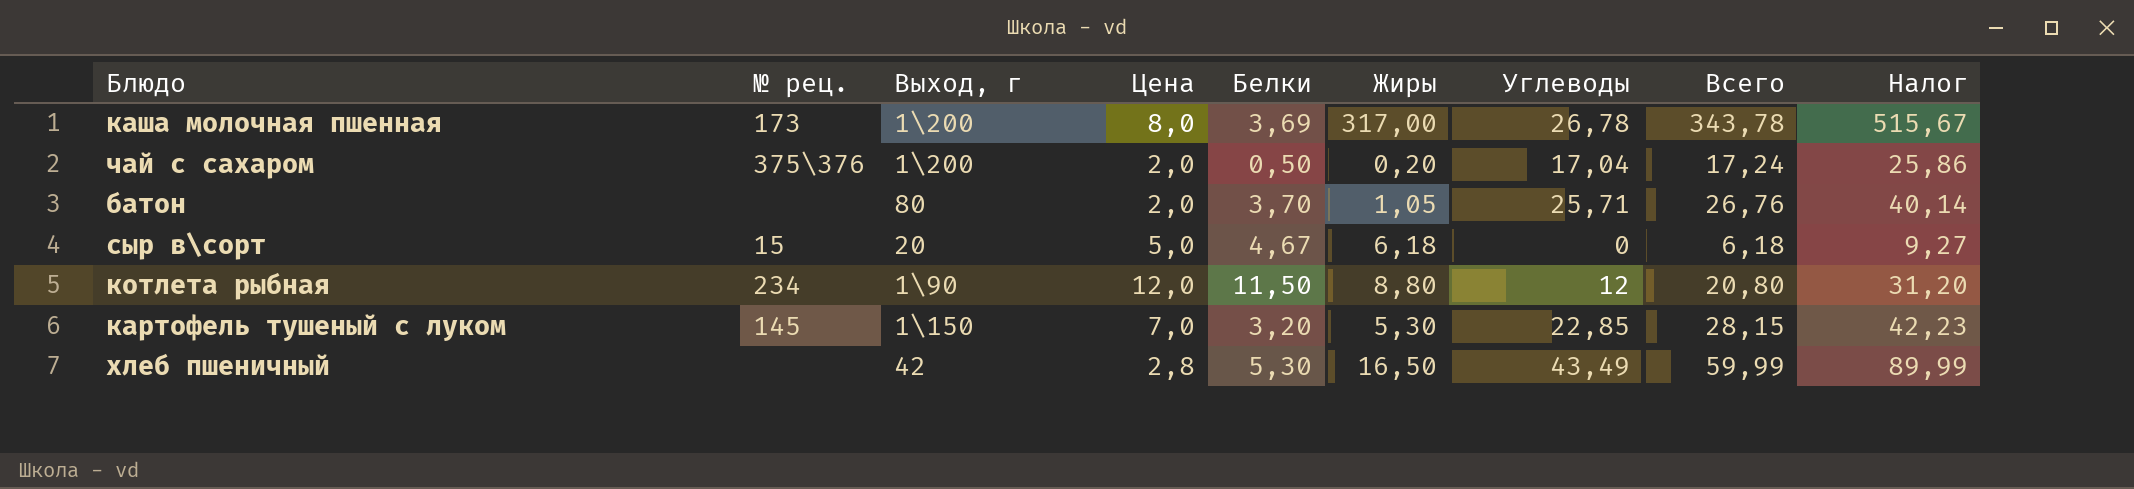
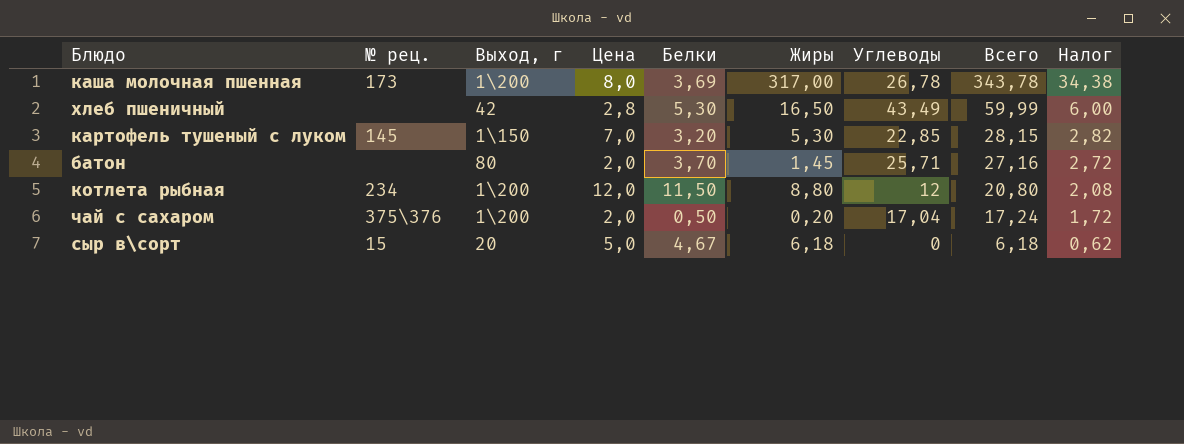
row order: none -> Всего descending
column Налог | formula: [Всего] * 1,5 -> [Всего] * 0,1
батон | Жиры: 1,05 -> 1,45
батон | Всего: 26,76 -> 27,16
котлета рыбная | Выход, г: 1\90 -> 1\200

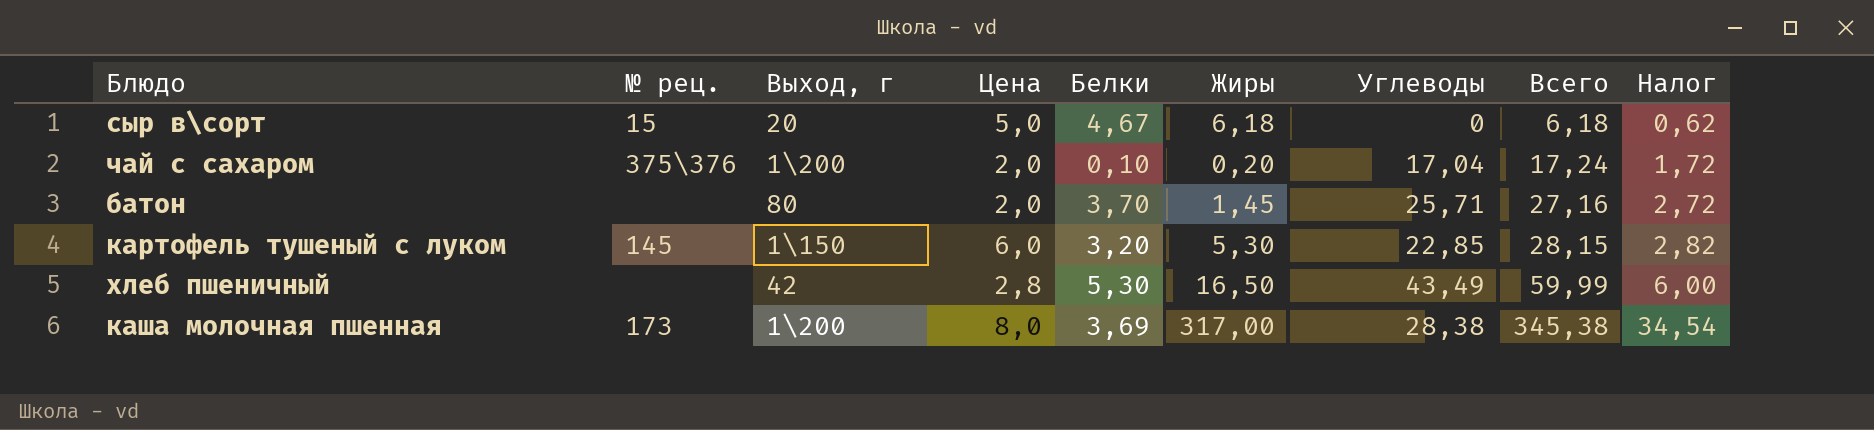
row order: Всего descending -> Всего ascending
row котлета рыбная: 234 | 1\200 | 12,0 | 11,50 | 8,80 | 12 | 20,80 | 2,08 -> none
чай с cахаром | Белки: 0,50 -> 0,10
картофель тушеный с луком | Цена: 7,0 -> 6,0
каша молочная пшенная | Углеводы: 26,78 -> 28,38
каша молочная пшенная | Всего: 343,78 -> 345,38
каша молочная пшенная | Налог: 34,38 -> 34,54

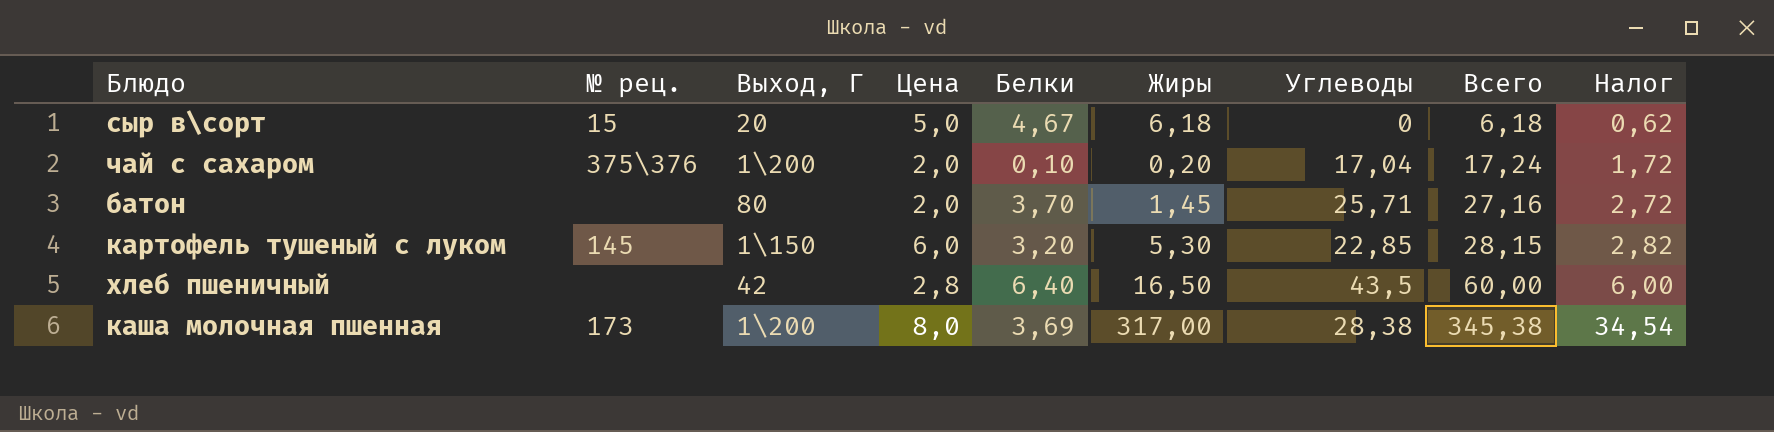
column name: Выход, г -> Выход, Г
хлеб пшеничный | Белки: 5,30 -> 6,40
хлеб пшеничный | Углеводы: 43,49 -> 43,5
хлеб пшеничный | Всего: 59,99 -> 60,00

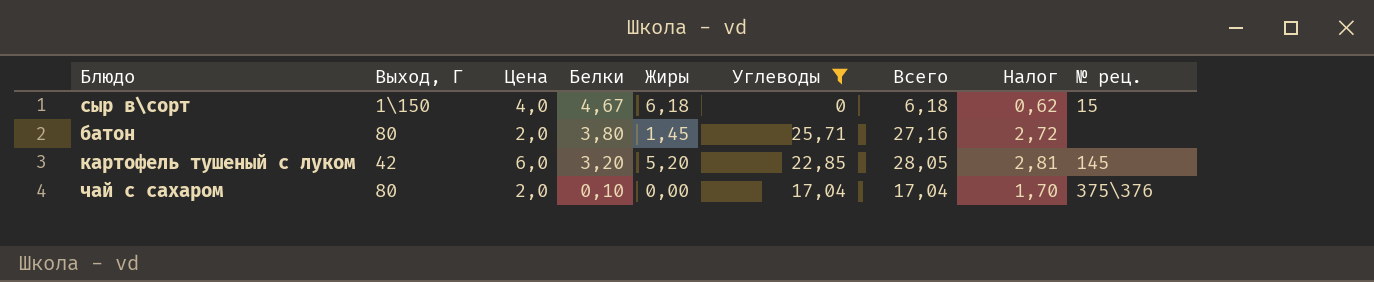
filter: none -> Углеводы <= 25,71
row order: Всего ascending -> Белки descending
column № рец. | position: 2 -> 9
сыр в\сорт | Выход, Г: 20 -> 1\150
сыр в\сорт | Цена: 5,0 -> 4,0
батон | Белки: 3,70 -> 3,80
картофель тушеный с луком | Выход, Г: 1\150 -> 42
картофель тушеный с луком | Жиры: 5,30 -> 5,20
картофель тушеный с луком | Всего: 28,15 -> 28,05
картофель тушеный с луком | Налог: 2,82 -> 2,81
чай с cахаром | Выход, Г: 1\200 -> 80
чай с cахаром | Жиры: 0,20 -> 0,00
чай с cахаром | Всего: 17,24 -> 17,04
чай с cахаром | Налог: 1,72 -> 1,70

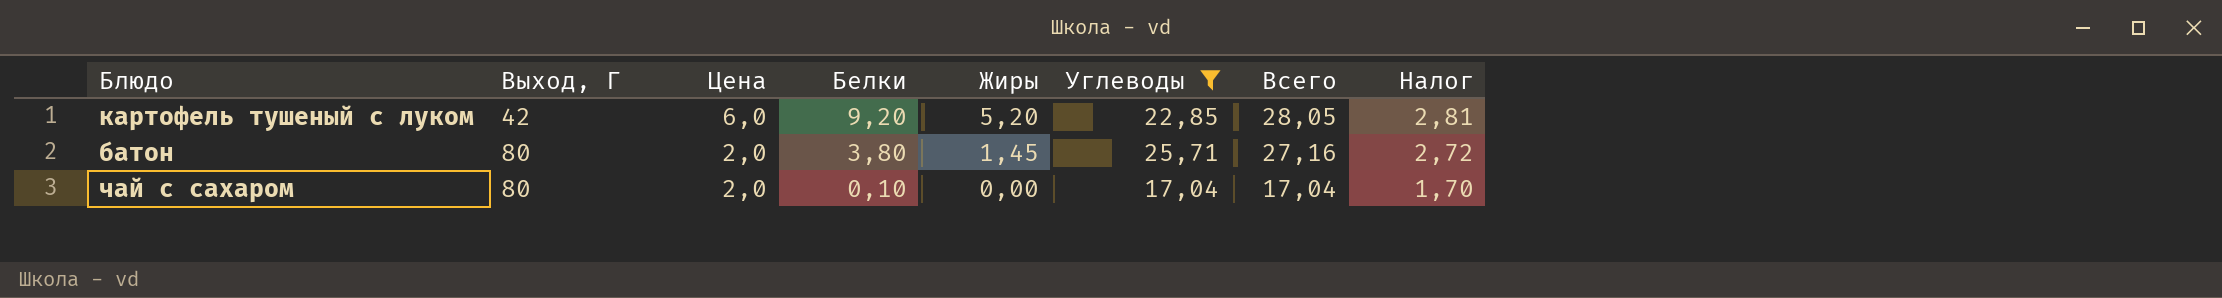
row order: Белки descending -> Выход, Г ascending
column № рец. | position: 9 -> none
row сыр в\сорт: 1\150 | 4,0 | 4,67 | 6,18 | 0 | 6,18 | 0,62 | 15 -> none
картофель тушеный с луком | Белки: 3,20 -> 9,20

